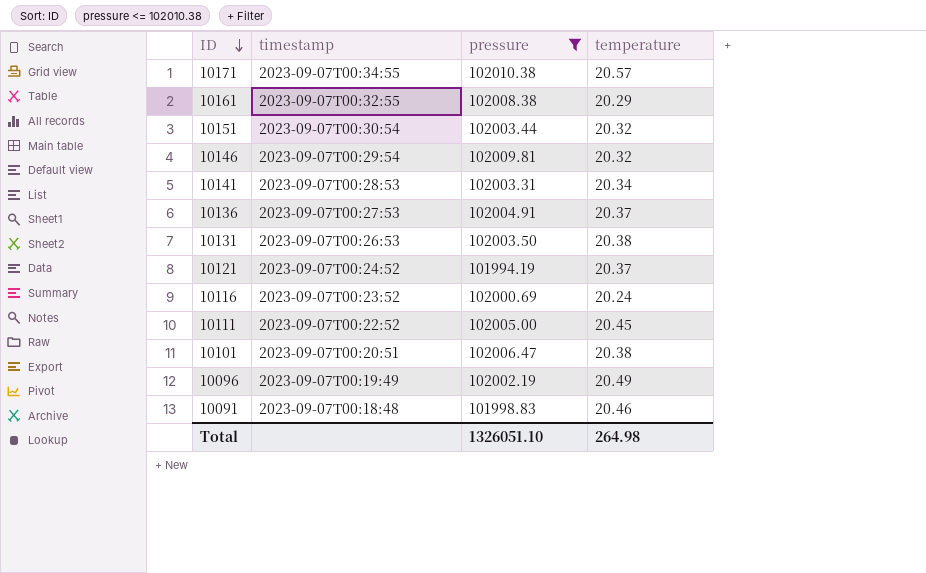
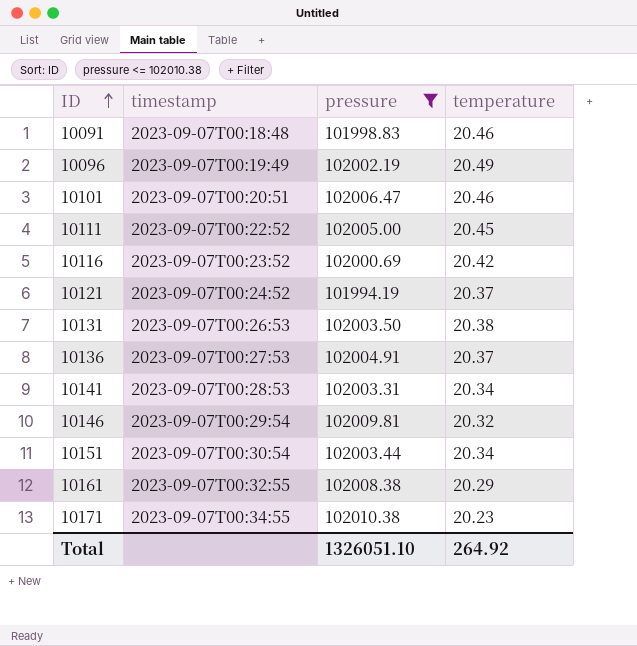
row order: ID descending -> ID ascending
10101 | temperature: 20.38 -> 20.46
10116 | temperature: 20.24 -> 20.42
10151 | temperature: 20.32 -> 20.34
10171 | temperature: 20.57 -> 20.23
Total | temperature: 264.98 -> 264.92

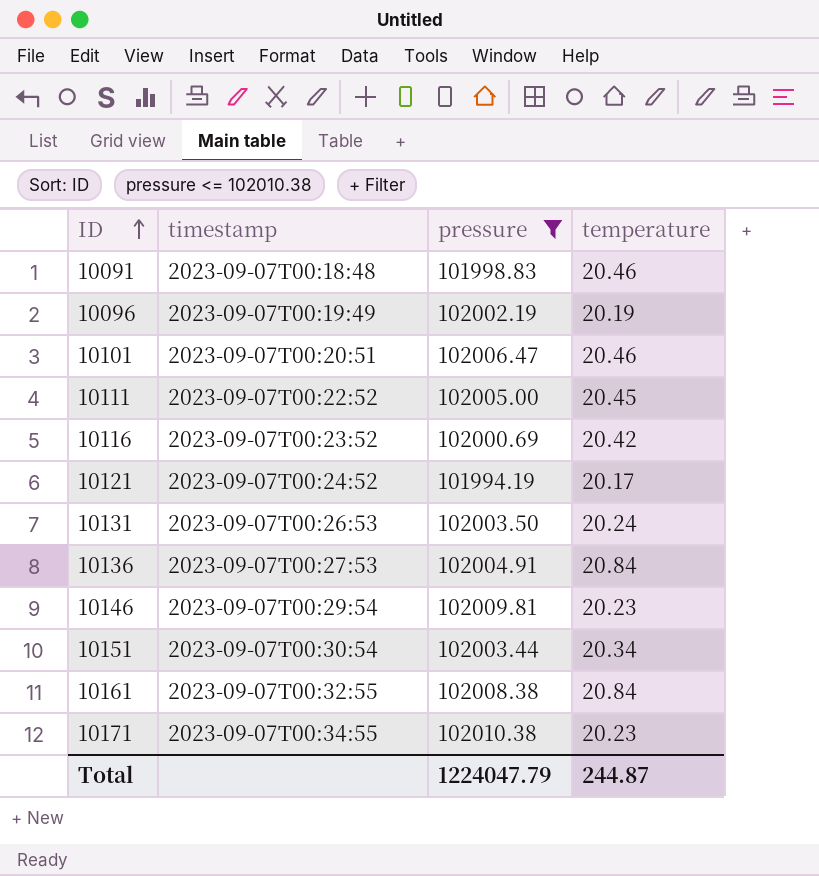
row 10141: 2023-09-07T00:28:53 | 102003.31 | 20.34 -> none
10096 | temperature: 20.49 -> 20.19
10121 | temperature: 20.37 -> 20.17
10131 | temperature: 20.38 -> 20.24
10136 | temperature: 20.37 -> 20.84
10146 | temperature: 20.32 -> 20.23
10161 | temperature: 20.29 -> 20.84
Total | pressure: 1326051.10 -> 1224047.79
Total | temperature: 264.92 -> 244.87

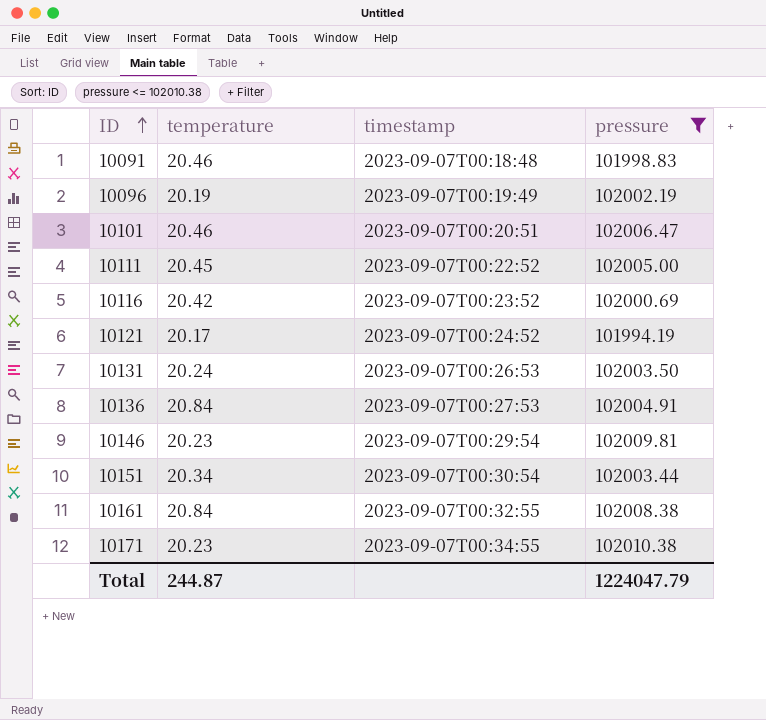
column temperature | position: 4 -> 2

